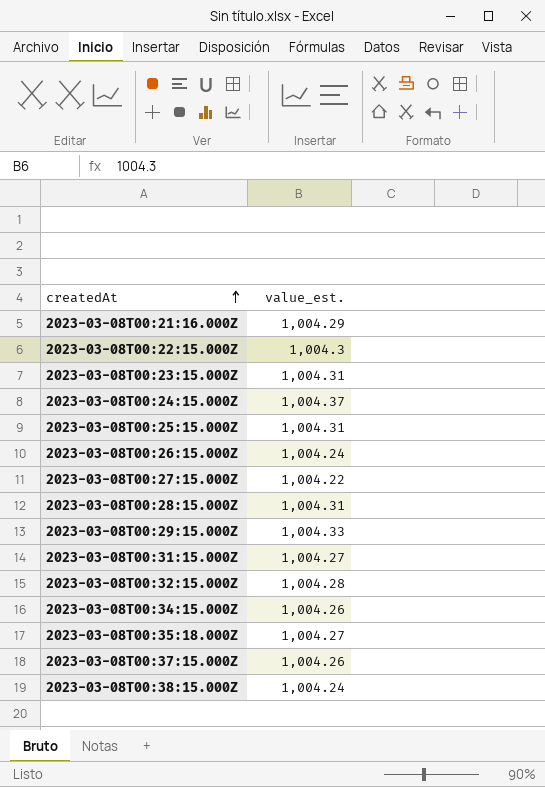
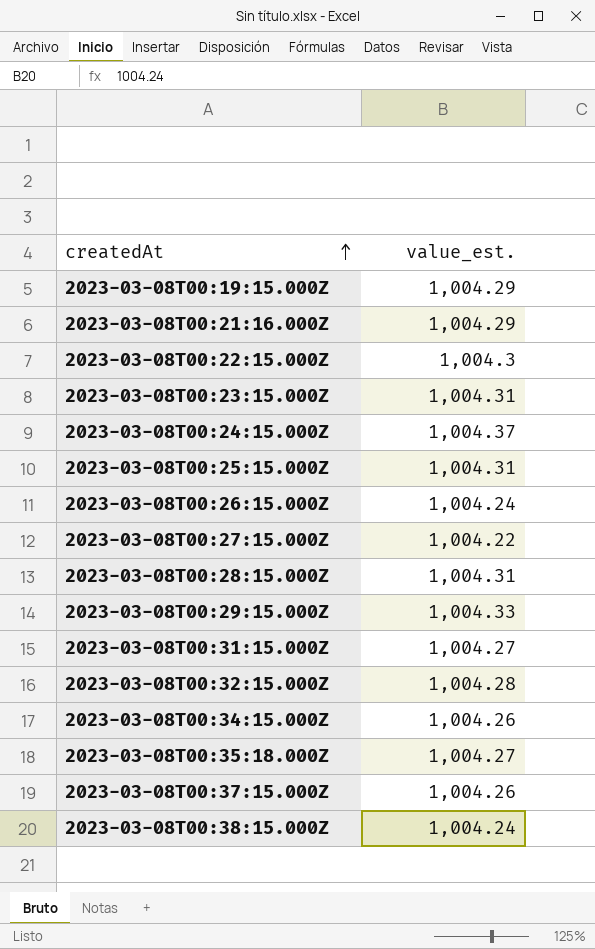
row 2023-03-08T00:19:15.000Z: none -> 1,004.29

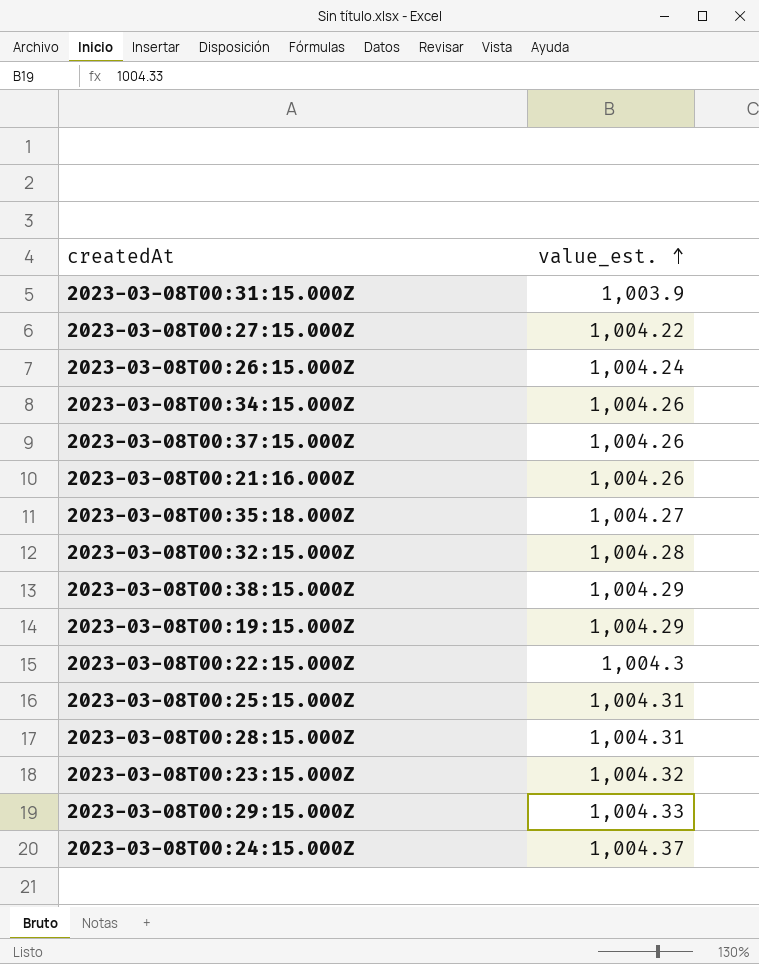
row order: createdAt ascending -> value_est. ascending
2023-03-08T00:31:15.000Z | value_est.: 1,004.27 -> 1,003.9
2023-03-08T00:21:16.000Z | value_est.: 1,004.29 -> 1,004.26
2023-03-08T00:38:15.000Z | value_est.: 1,004.24 -> 1,004.29
2023-03-08T00:23:15.000Z | value_est.: 1,004.31 -> 1,004.32

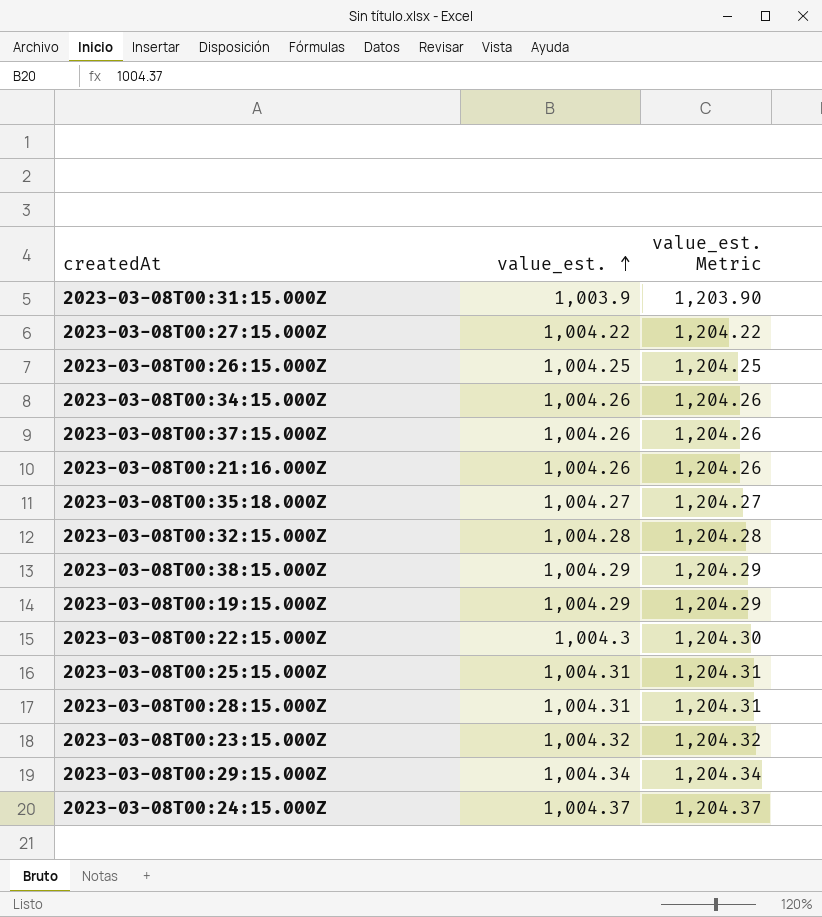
column value_est. Metric | formula: none -> [value_est.] + 200
2023-03-08T00:26:15.000Z | value_est.: 1,004.24 -> 1,004.25
2023-03-08T00:29:15.000Z | value_est.: 1,004.33 -> 1,004.34

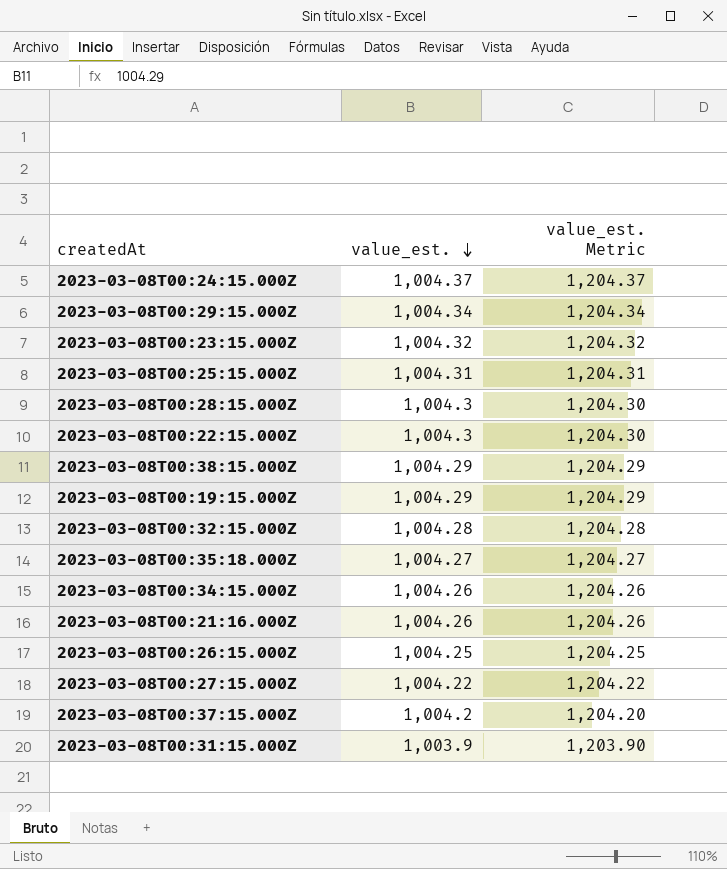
row order: value_est. ascending -> value_est. descending
2023-03-08T00:28:15.000Z | value_est.: 1,004.31 -> 1,004.3
2023-03-08T00:28:15.000Z | value_est. Metric: 1,204.31 -> 1,204.30
2023-03-08T00:37:15.000Z | value_est.: 1,004.26 -> 1,004.2
2023-03-08T00:37:15.000Z | value_est. Metric: 1,204.26 -> 1,204.20

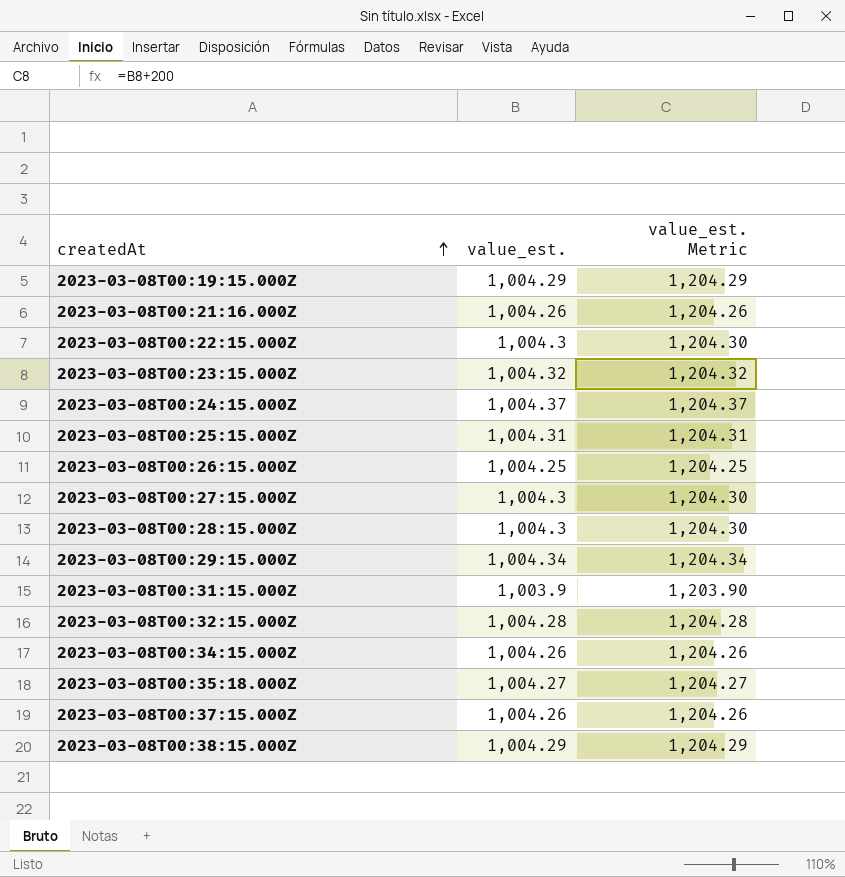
row order: value_est. descending -> createdAt ascending
2023-03-08T00:27:15.000Z | value_est.: 1,004.22 -> 1,004.3
2023-03-08T00:27:15.000Z | value_est. Metric: 1,204.22 -> 1,204.30
2023-03-08T00:37:15.000Z | value_est.: 1,004.2 -> 1,004.26
2023-03-08T00:37:15.000Z | value_est. Metric: 1,204.20 -> 1,204.26

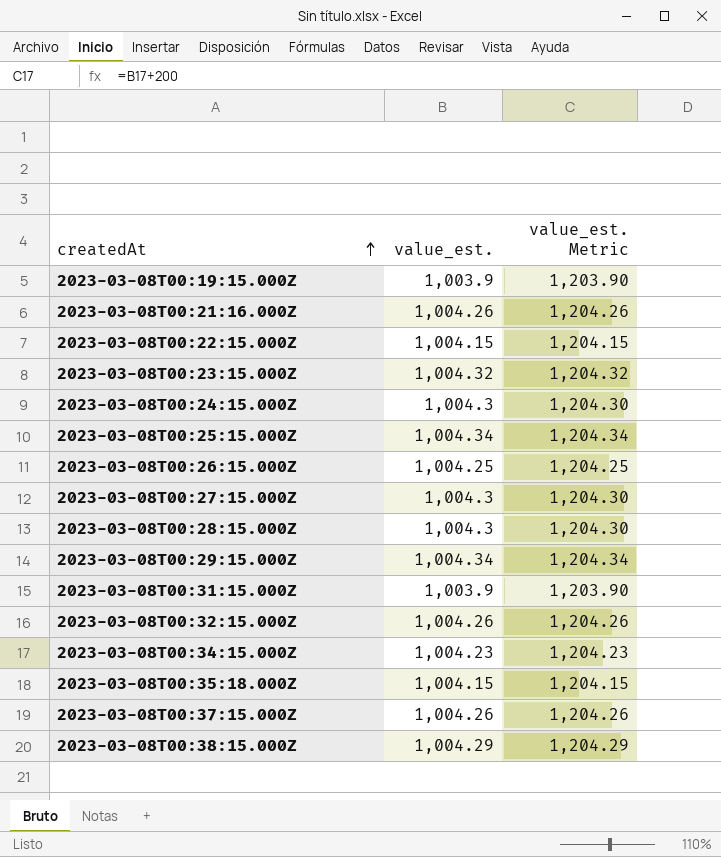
2023-03-08T00:19:15.000Z | value_est.: 1,004.29 -> 1,003.9
2023-03-08T00:19:15.000Z | value_est. Metric: 1,204.29 -> 1,203.90
2023-03-08T00:22:15.000Z | value_est.: 1,004.3 -> 1,004.15
2023-03-08T00:22:15.000Z | value_est. Metric: 1,204.30 -> 1,204.15
2023-03-08T00:24:15.000Z | value_est.: 1,004.37 -> 1,004.3
2023-03-08T00:24:15.000Z | value_est. Metric: 1,204.37 -> 1,204.30
2023-03-08T00:25:15.000Z | value_est.: 1,004.31 -> 1,004.34
2023-03-08T00:25:15.000Z | value_est. Metric: 1,204.31 -> 1,204.34
2023-03-08T00:32:15.000Z | value_est.: 1,004.28 -> 1,004.26
2023-03-08T00:32:15.000Z | value_est. Metric: 1,204.28 -> 1,204.26
2023-03-08T00:34:15.000Z | value_est.: 1,004.26 -> 1,004.23
2023-03-08T00:34:15.000Z | value_est. Metric: 1,204.26 -> 1,204.23
2023-03-08T00:35:18.000Z | value_est.: 1,004.27 -> 1,004.15
2023-03-08T00:35:18.000Z | value_est. Metric: 1,204.27 -> 1,204.15

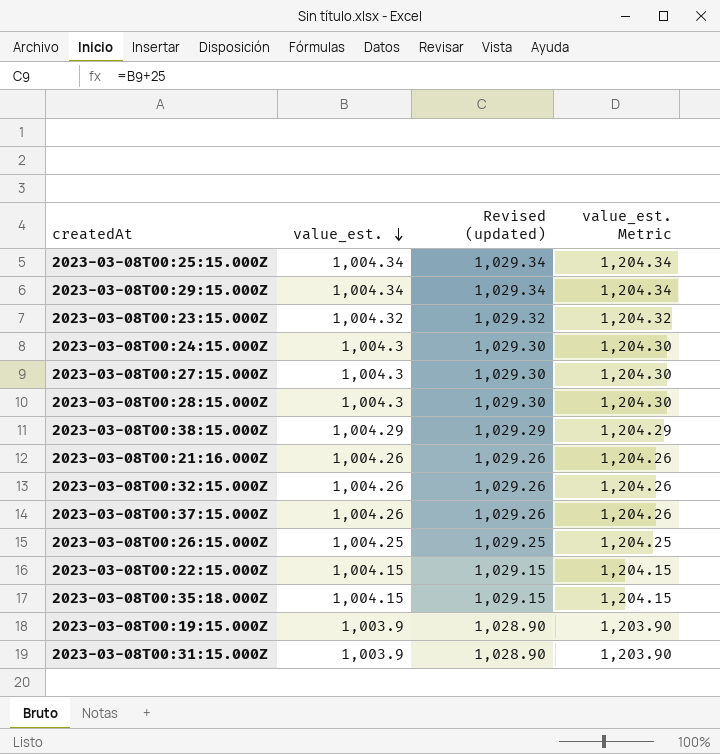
row order: createdAt ascending -> value_est. descending
column Revised (updated) | formula: none -> [value_est.] + 25
row 2023-03-08T00:34:15.000Z: 1,004.23 | 1,204.23 -> none

